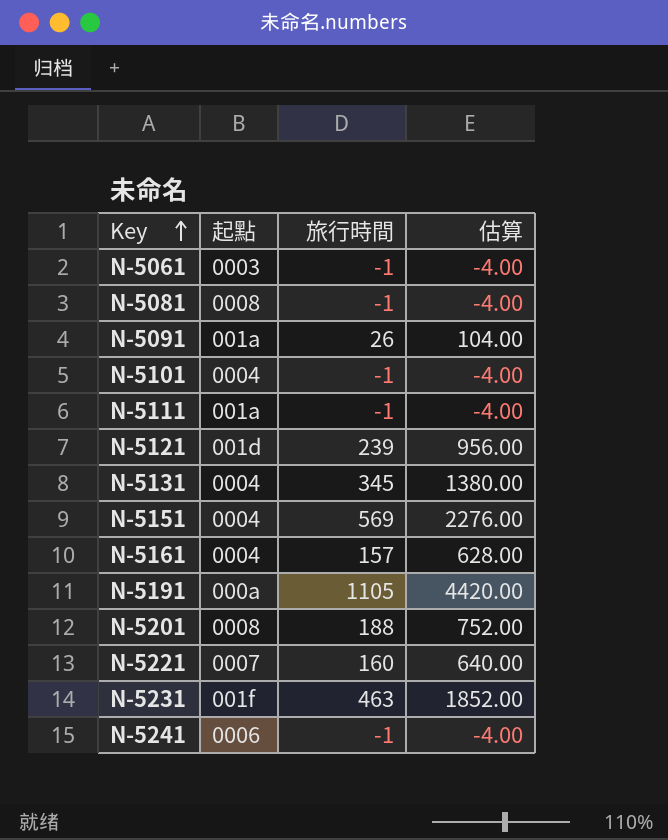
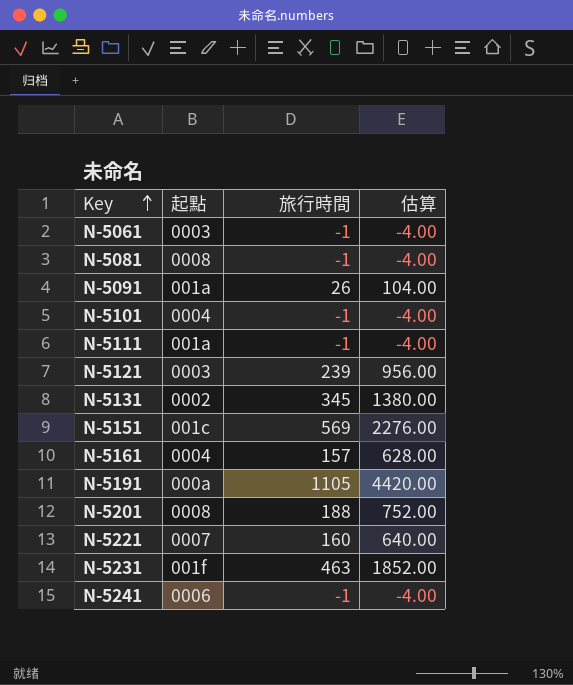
N-5121 | 起點: 001d -> 0003
N-5131 | 起點: 0004 -> 0002
N-5151 | 起點: 0004 -> 001c

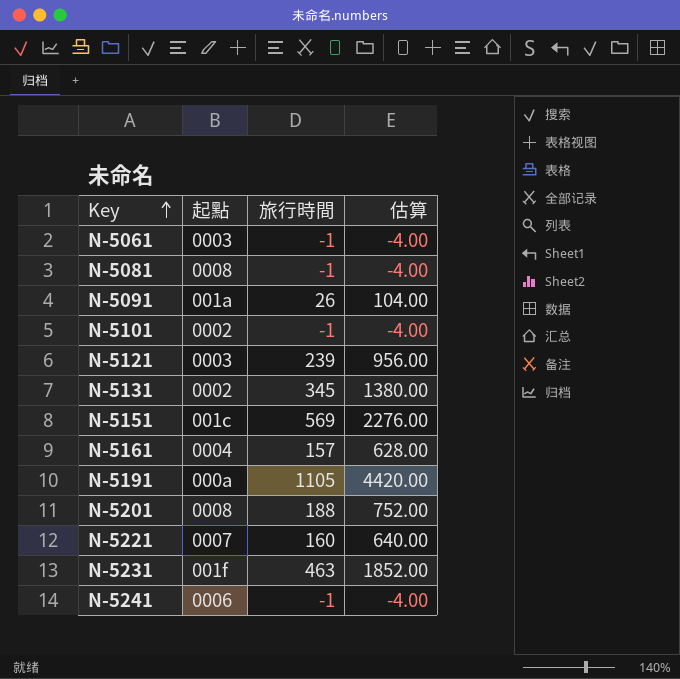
row N-5111: 001a | -1 | -4.00 -> none
N-5101 | 起點: 0004 -> 0002

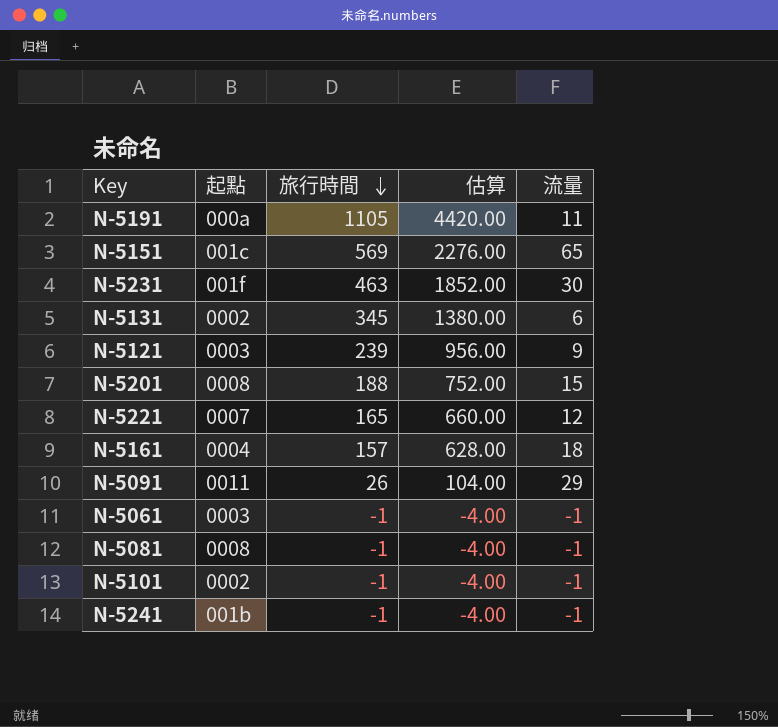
row order: Key ascending -> 旅行時間 descending
column 流量 | position: none -> 5
N-5221 | 旅行時間: 160 -> 165
N-5221 | 估算: 640.00 -> 660.00
N-5091 | 起點: 001a -> 0011
N-5241 | 起點: 0006 -> 001b

